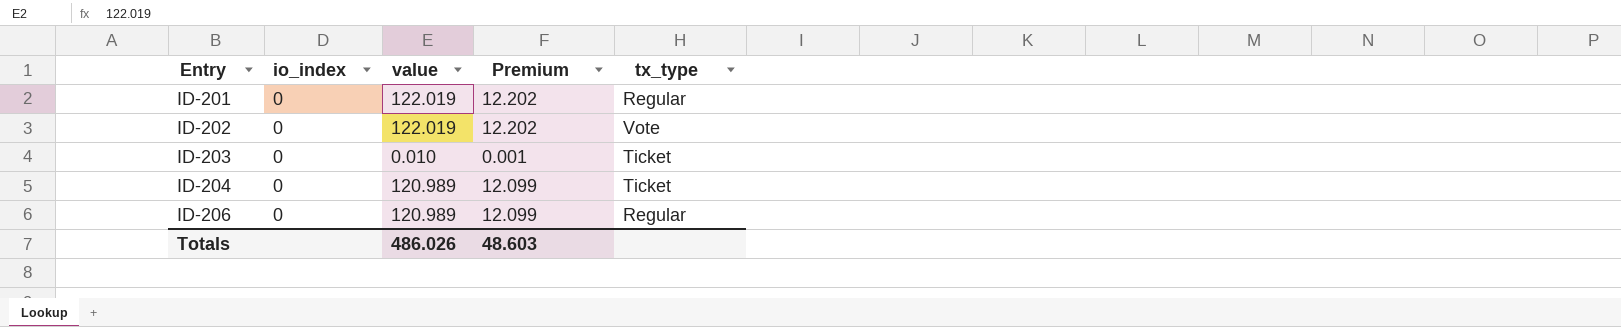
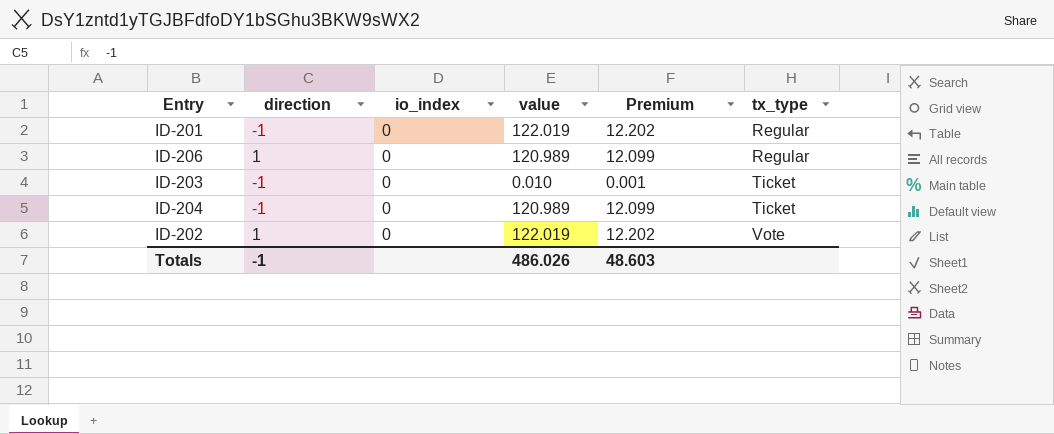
row order: Entry ascending -> tx_type ascending
column direction | position: none -> 2

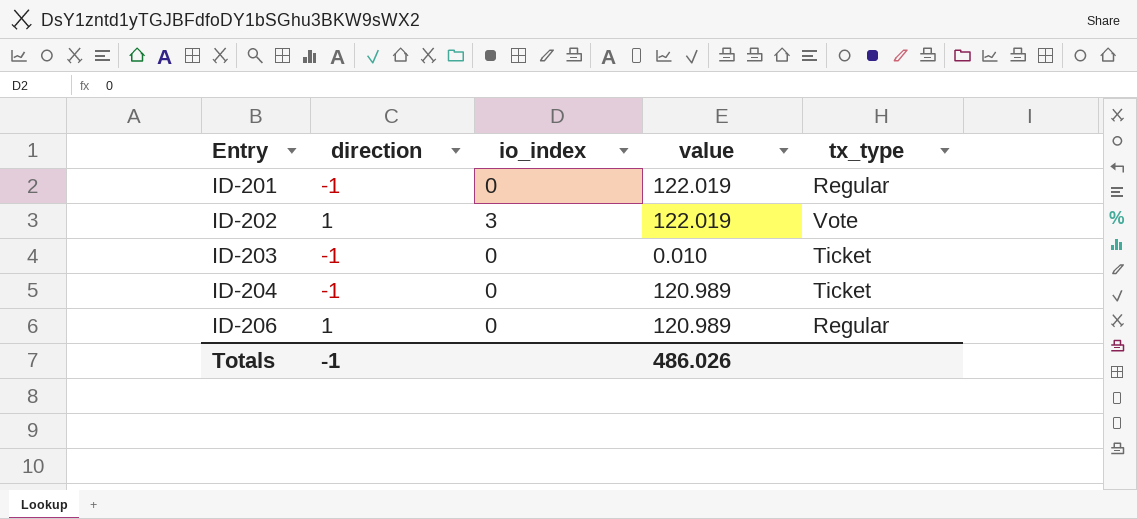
row order: tx_type ascending -> Entry ascending
column Premium | formula: [value] * 0.1 -> none
ID-202 | io_index: 0 -> 3

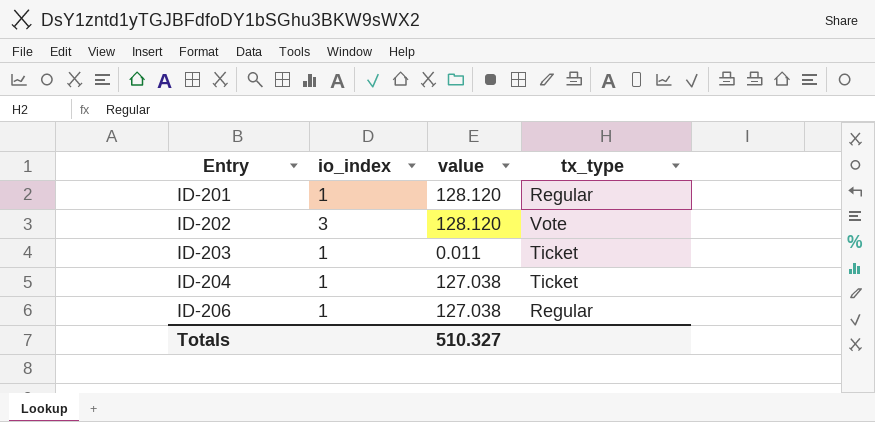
column direction | position: 2 -> none
ID-201 | io_index: 0 -> 1
ID-201 | value: 122.019 -> 128.120
ID-202 | value: 122.019 -> 128.120
ID-203 | io_index: 0 -> 1
ID-203 | value: 0.010 -> 0.011
ID-204 | io_index: 0 -> 1
ID-204 | value: 120.989 -> 127.038
ID-206 | io_index: 0 -> 1
ID-206 | value: 120.989 -> 127.038
Totals | value: 486.026 -> 510.327

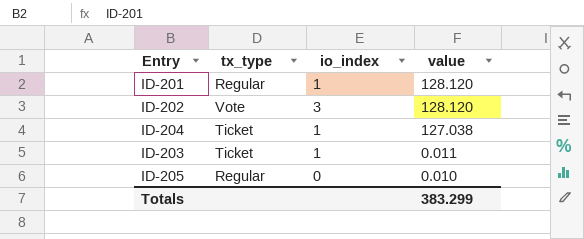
row order: Entry ascending -> value descending
column tx_type | position: 4 -> 2
row ID-206: 1 | 127.038 | Regular -> none
row ID-205: none -> Regular | 0 | 0.010
Totals | value: 510.327 -> 383.299

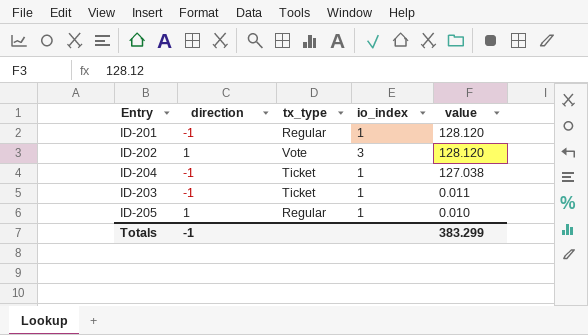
column direction | position: none -> 2
ID-205 | io_index: 0 -> 1

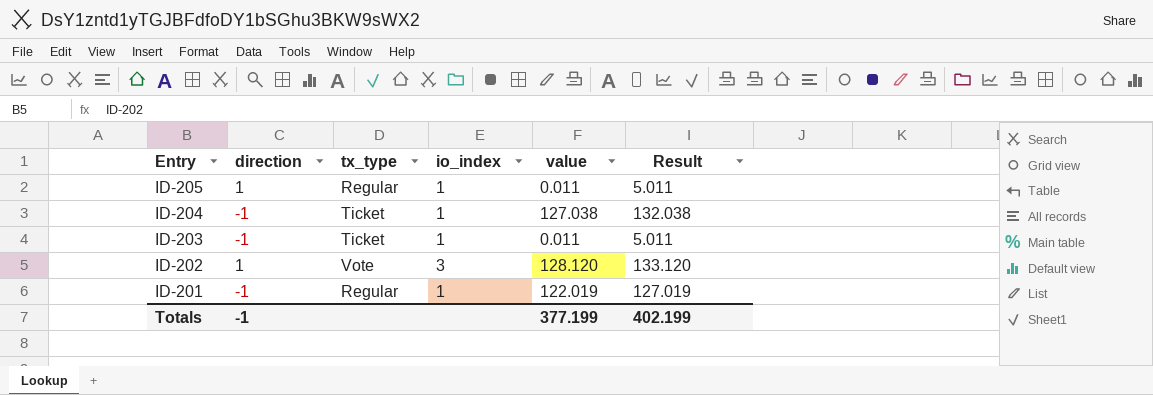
row order: value descending -> Entry descending
column Result | formula: none -> [value] + 5
ID-205 | value: 0.010 -> 0.011
ID-201 | value: 128.120 -> 122.019
Totals | value: 383.299 -> 377.199

